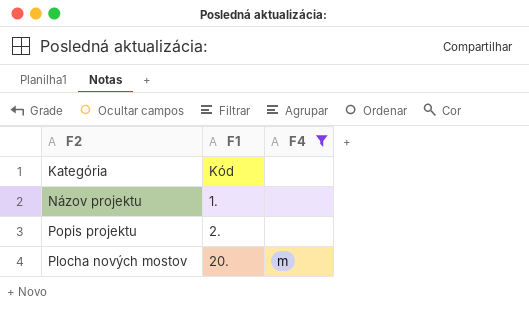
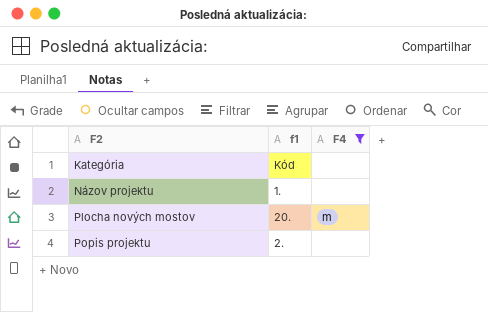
row order: none -> F2 ascending
column name: F1 -> f1

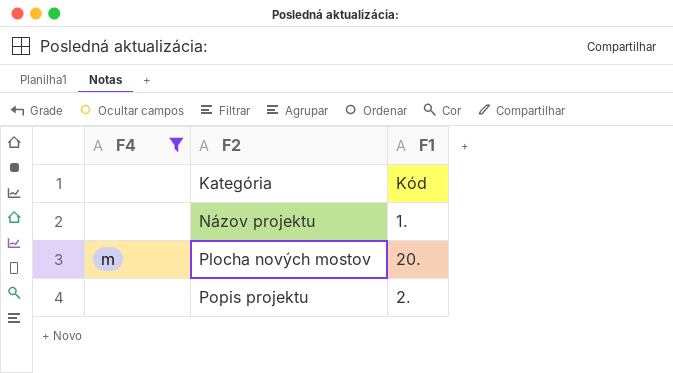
column F4 | position: 3 -> 1
column name: f1 -> F1

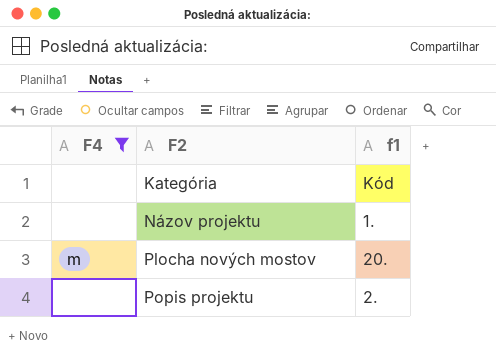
column name: F1 -> f1

